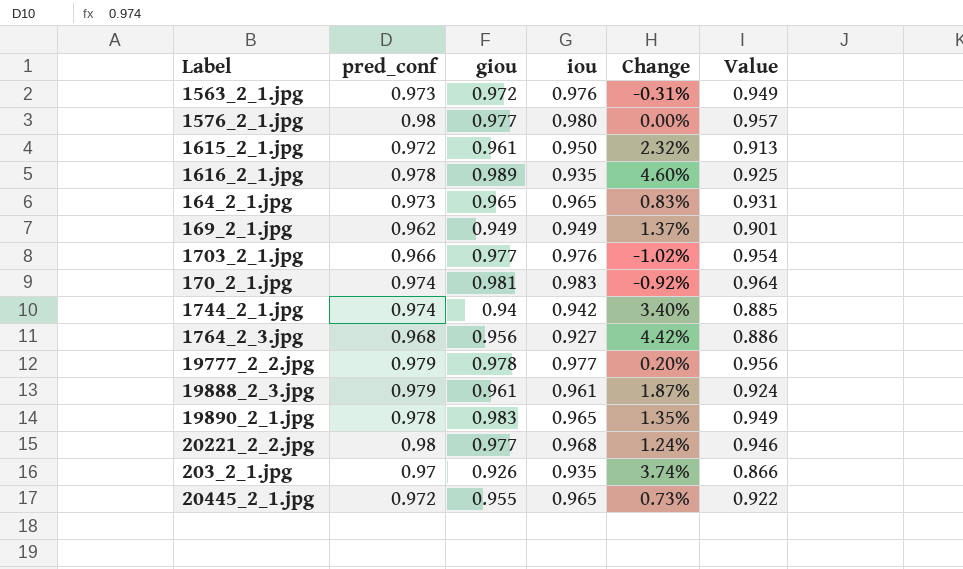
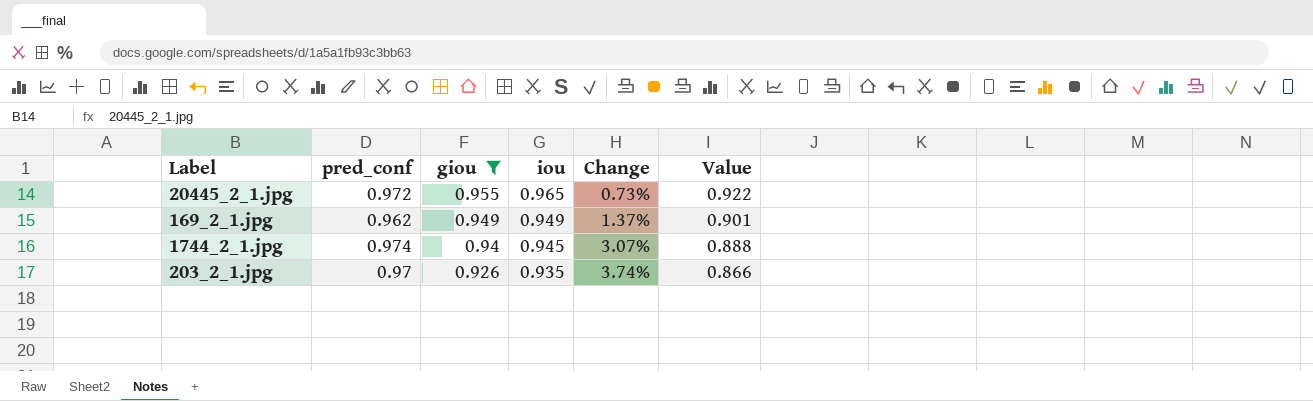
filter: none -> giou <= 0.955
row order: none -> giou descending
1744_2_1.jpg | iou: 0.942 -> 0.945
1744_2_1.jpg | Change: 3.40% -> 3.07%
1744_2_1.jpg | Value: 0.885 -> 0.888

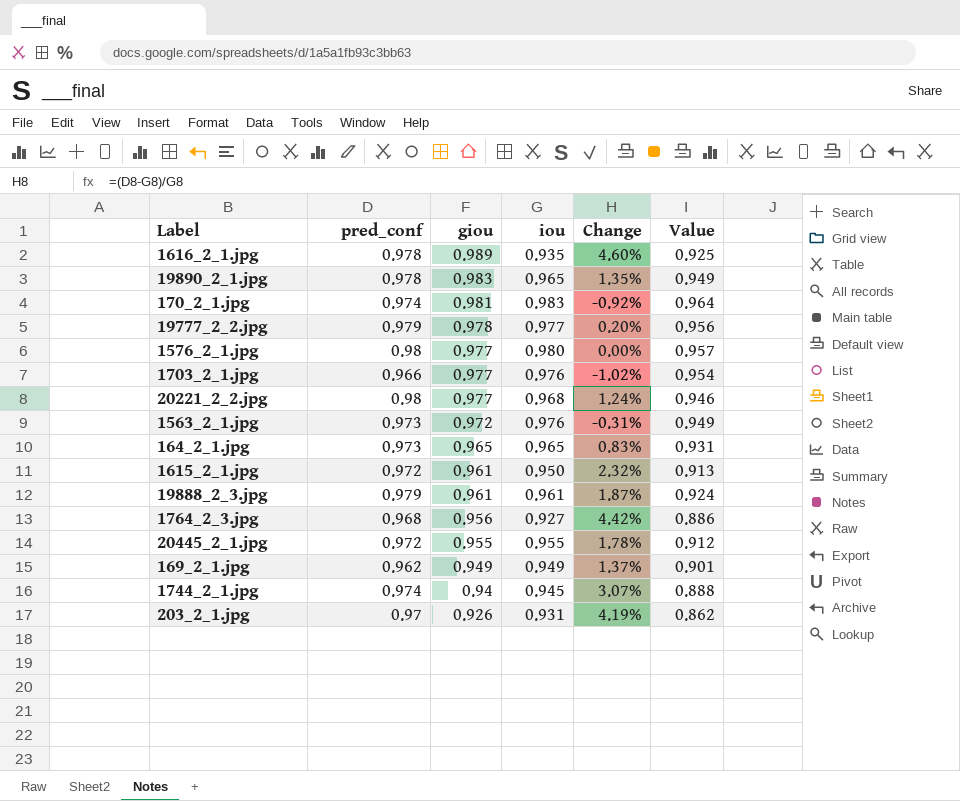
filter: giou <= 0.955 -> none
20445_2_1.jpg | iou: 0.965 -> 0.955
20445_2_1.jpg | Change: 0.73% -> 1.78%
20445_2_1.jpg | Value: 0.922 -> 0.912
203_2_1.jpg | iou: 0.935 -> 0.931
203_2_1.jpg | Change: 3.74% -> 4.19%
203_2_1.jpg | Value: 0.866 -> 0.862

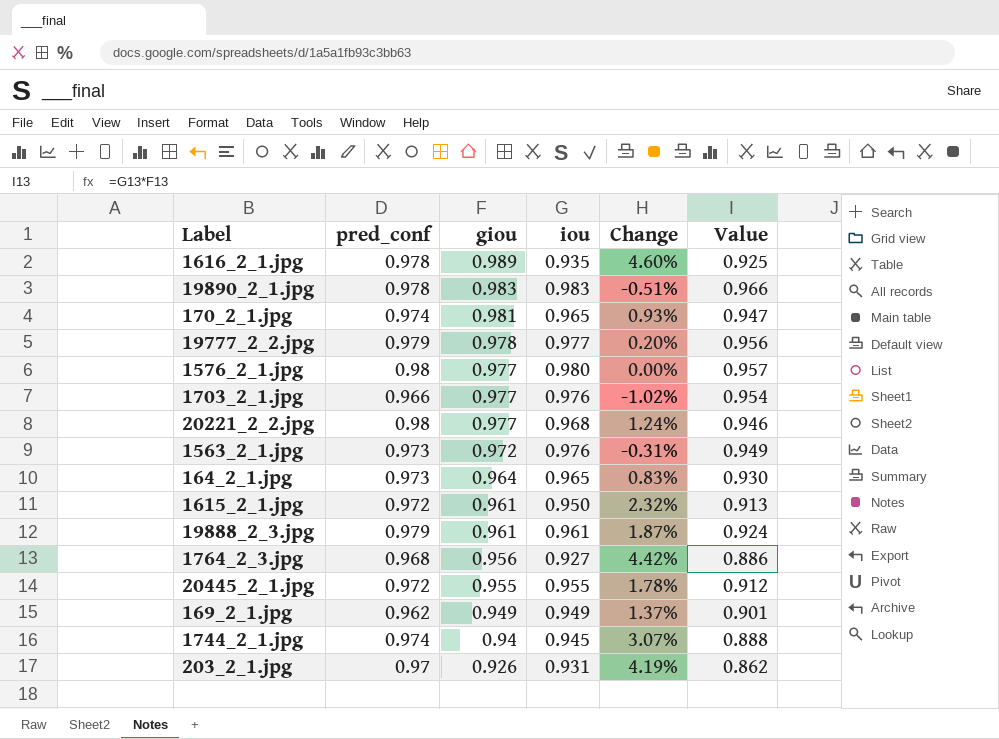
19890_2_1.jpg | iou: 0.965 -> 0.983
19890_2_1.jpg | Change: 1.35% -> -0.51%
19890_2_1.jpg | Value: 0.949 -> 0.966
170_2_1.jpg | iou: 0.983 -> 0.965
170_2_1.jpg | Change: -0.92% -> 0.93%
170_2_1.jpg | Value: 0.964 -> 0.947
164_2_1.jpg | giou: 0.965 -> 0.964
164_2_1.jpg | Value: 0.931 -> 0.930

